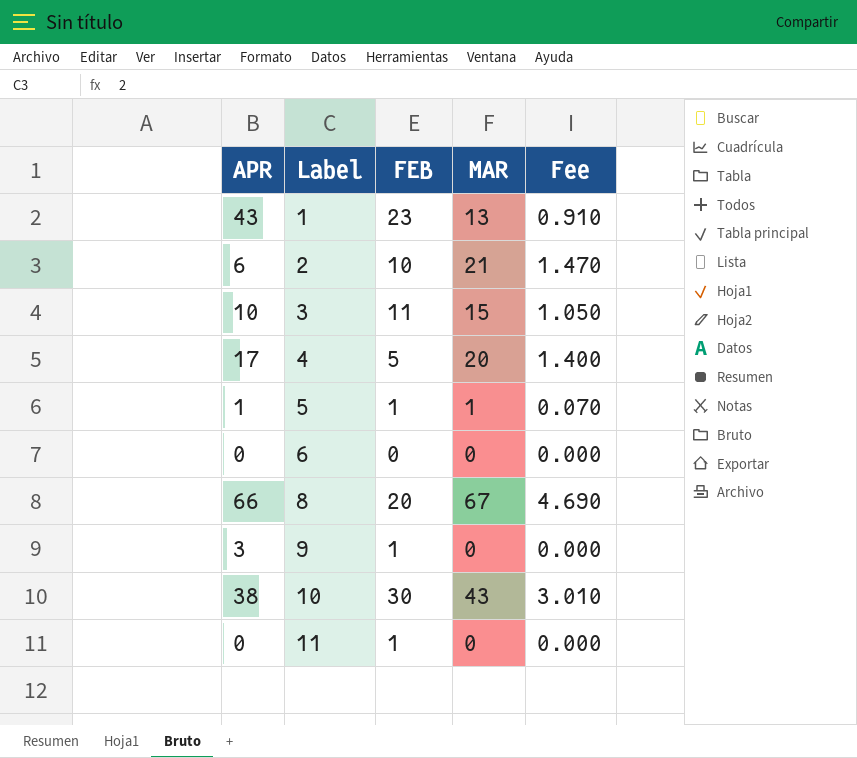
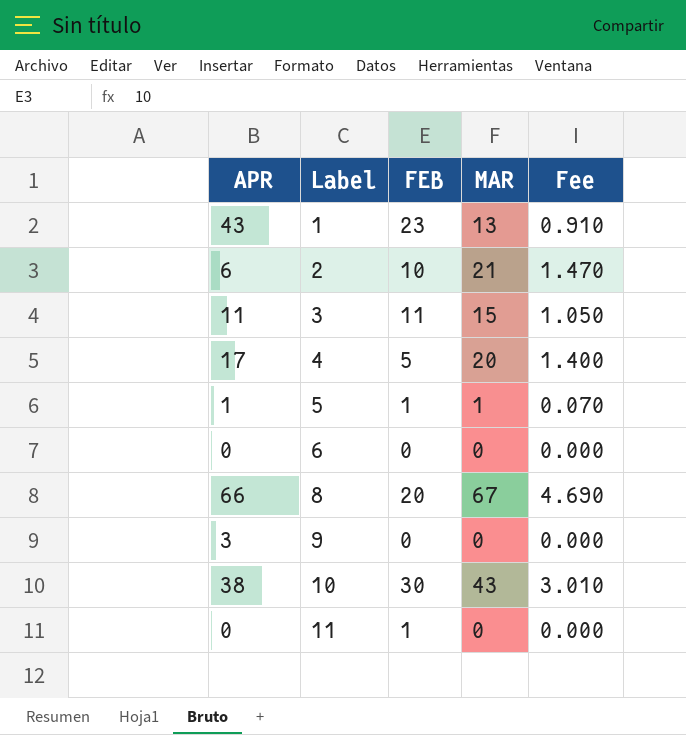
3 | APR: 10 -> 11
9 | FEB: 1 -> 0

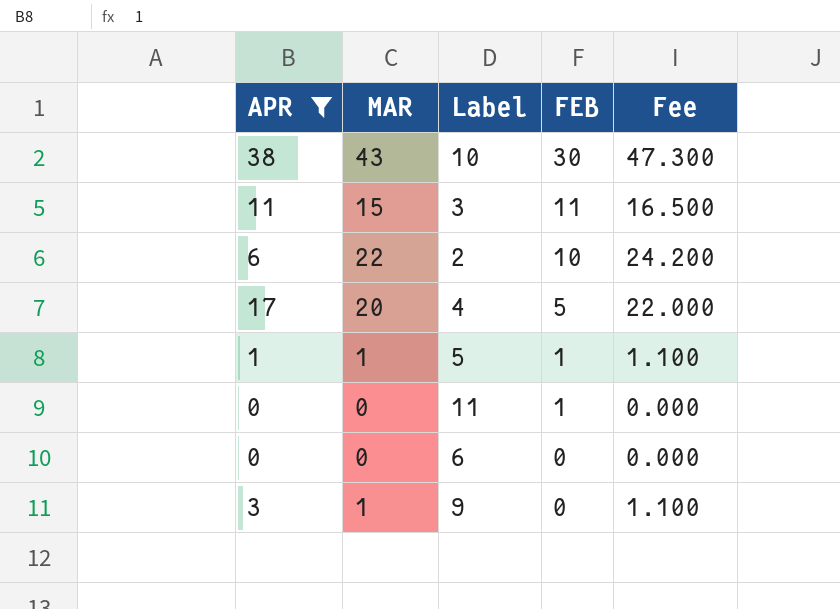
filter: none -> APR <= 38
row order: Label ascending -> FEB descending
column MAR | position: 4 -> 2
column Fee | formula: [MAR] * 0.07 -> [MAR] * 1.1
2 | MAR: 21 -> 22
9 | MAR: 0 -> 1

